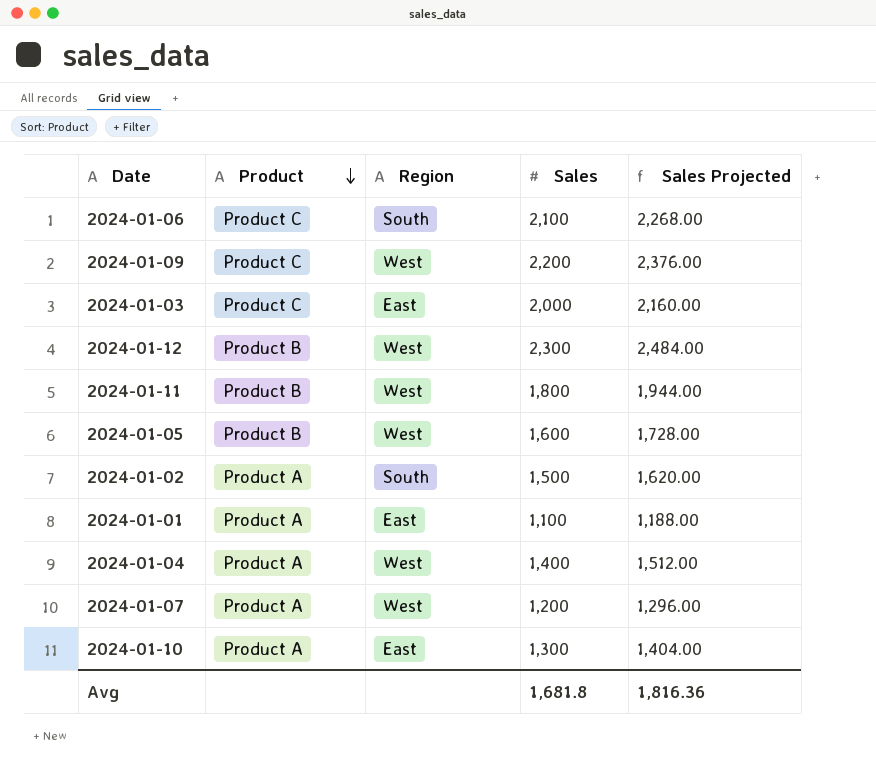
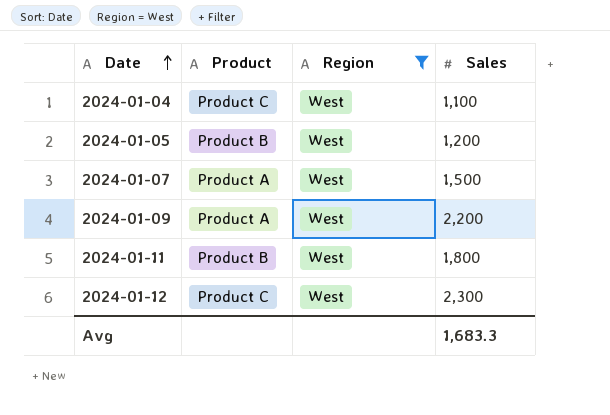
filter: none -> Region = West
row order: Product descending -> Date ascending
column Sales Projected | formula: [Sales] * 1.08 -> none
2024-01-04 | Product: Product A -> Product C
2024-01-04 | Sales: 1,400 -> 1,100
2024-01-05 | Sales: 1,600 -> 1,200
2024-01-07 | Sales: 1,200 -> 1,500
2024-01-09 | Product: Product C -> Product A
2024-01-12 | Product: Product B -> Product C
Avg | Sales: 1,681.8 -> 1,683.3

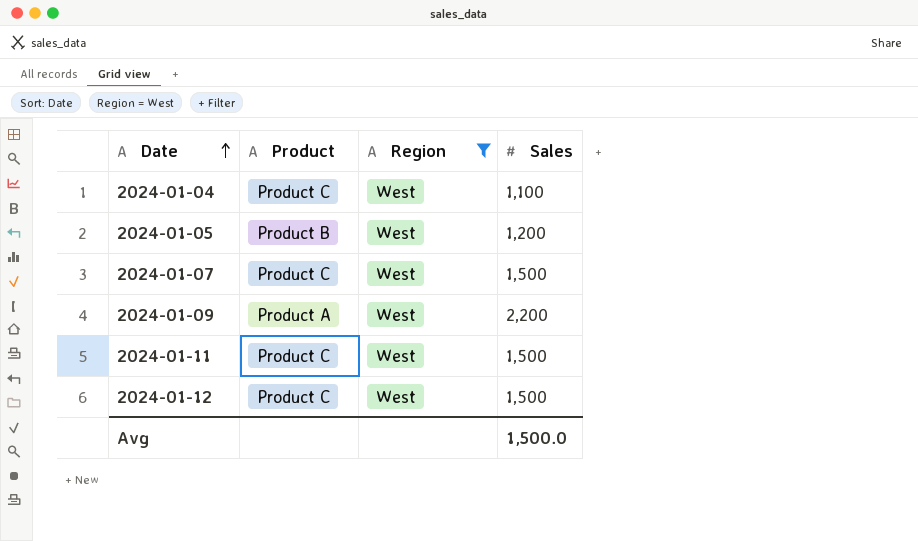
2024-01-07 | Product: Product A -> Product C
2024-01-11 | Product: Product B -> Product C
2024-01-11 | Sales: 1,800 -> 1,500
2024-01-12 | Sales: 2,300 -> 1,500
Avg | Sales: 1,683.3 -> 1,500.0

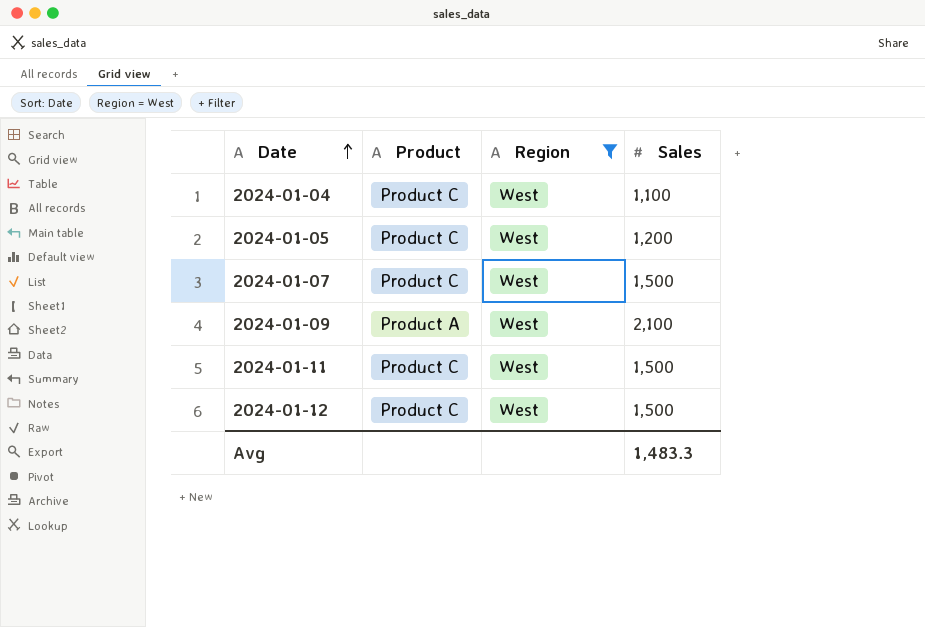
2024-01-05 | Product: Product B -> Product C
2024-01-09 | Sales: 2,200 -> 2,100
Avg | Sales: 1,500.0 -> 1,483.3

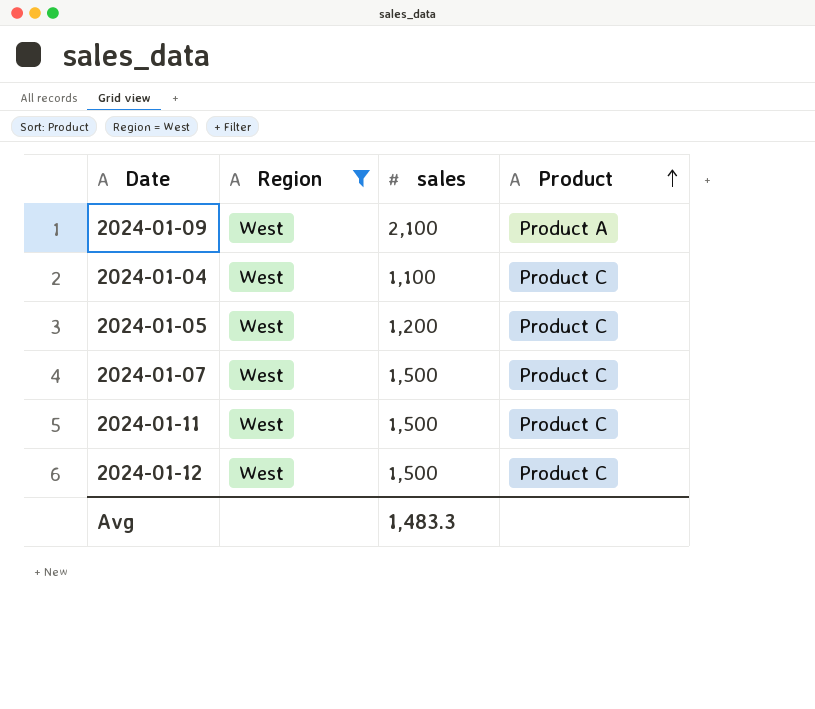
row order: Date ascending -> Product ascending
column name: Sales -> sales
column Product | position: 2 -> 4

